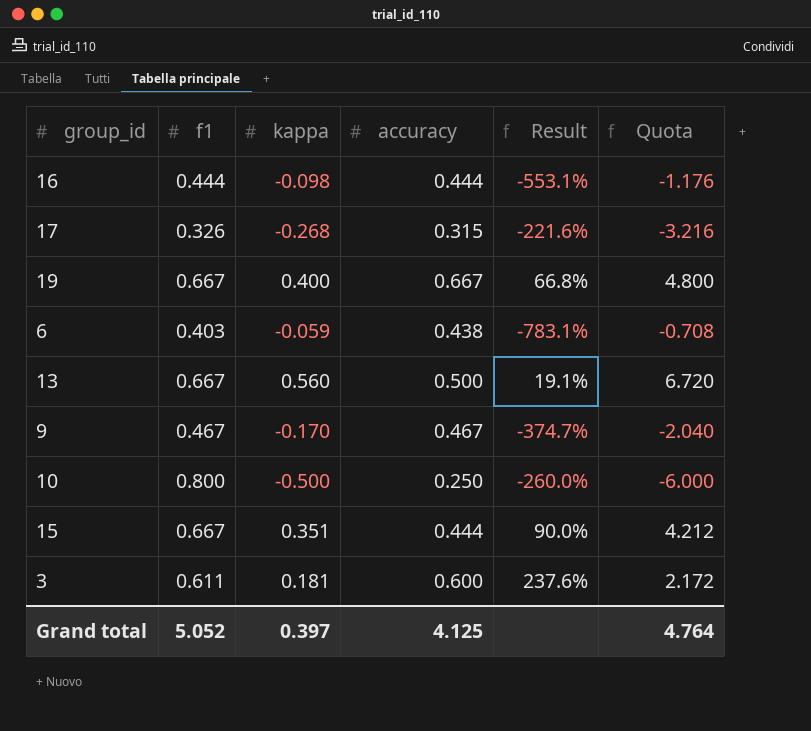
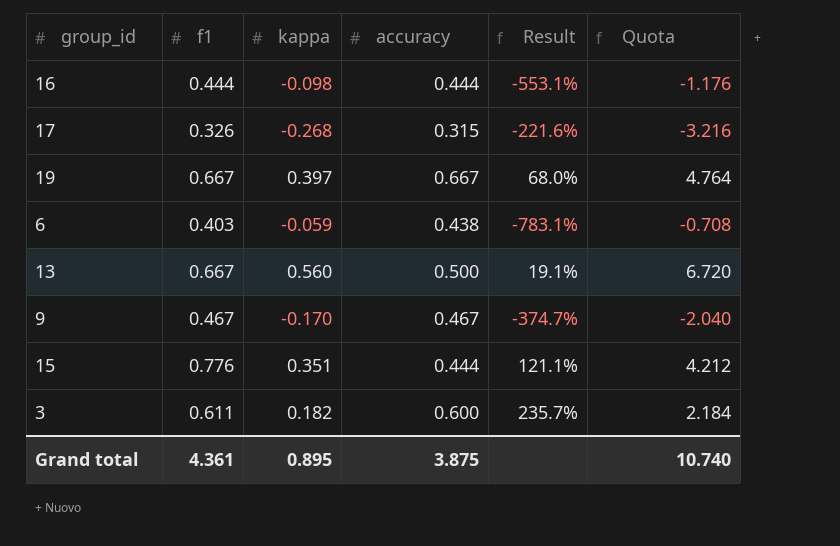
row 10: 0.800 | -0.500 | 0.250 | -260.0% | -6.000 -> none
19 | kappa: 0.400 -> 0.397
19 | Result: 66.8% -> 68.0%
19 | Quota: 4.800 -> 4.764
15 | f1: 0.667 -> 0.776
15 | Result: 90.0% -> 121.1%
3 | kappa: 0.181 -> 0.182
3 | Result: 237.6% -> 235.7%
3 | Quota: 2.172 -> 2.184
Grand total | f1: 5.052 -> 4.361
Grand total | kappa: 0.397 -> 0.895
Grand total | accuracy: 4.125 -> 3.875
Grand total | Quota: 4.764 -> 10.740

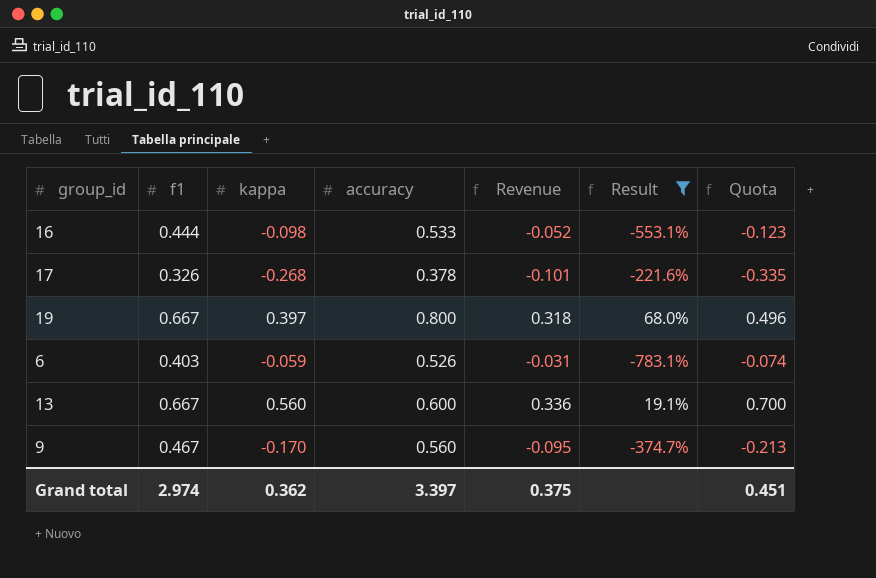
filter: none -> Result <= 68.0%
column Revenue | formula: none -> [kappa] * [accuracy]
column Quota | formula: [kappa] * 12 -> [kappa] * 1.25
16 | accuracy: 0.444 -> 0.533
17 | accuracy: 0.315 -> 0.378
19 | accuracy: 0.667 -> 0.800
6 | accuracy: 0.438 -> 0.526
13 | accuracy: 0.500 -> 0.600
9 | accuracy: 0.467 -> 0.560
Grand total | f1: 4.361 -> 2.974
Grand total | kappa: 0.895 -> 0.362
Grand total | accuracy: 3.875 -> 3.397
Grand total | Quota: 10.740 -> 0.451

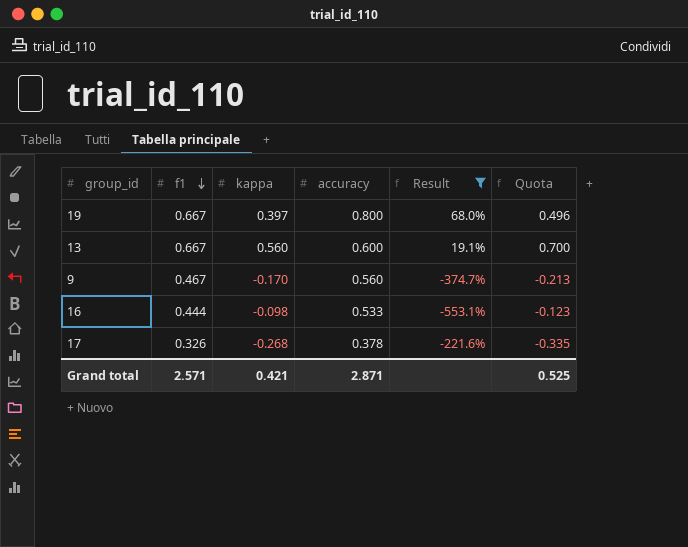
row order: none -> f1 descending
column Revenue | formula: [kappa] * [accuracy] -> none
row 6: 0.403 | -0.059 | 0.526 | -0.031 | -783.1% | -0.074 -> none
Grand total | f1: 2.974 -> 2.571
Grand total | kappa: 0.362 -> 0.421
Grand total | accuracy: 3.397 -> 2.871
Grand total | Quota: 0.451 -> 0.525

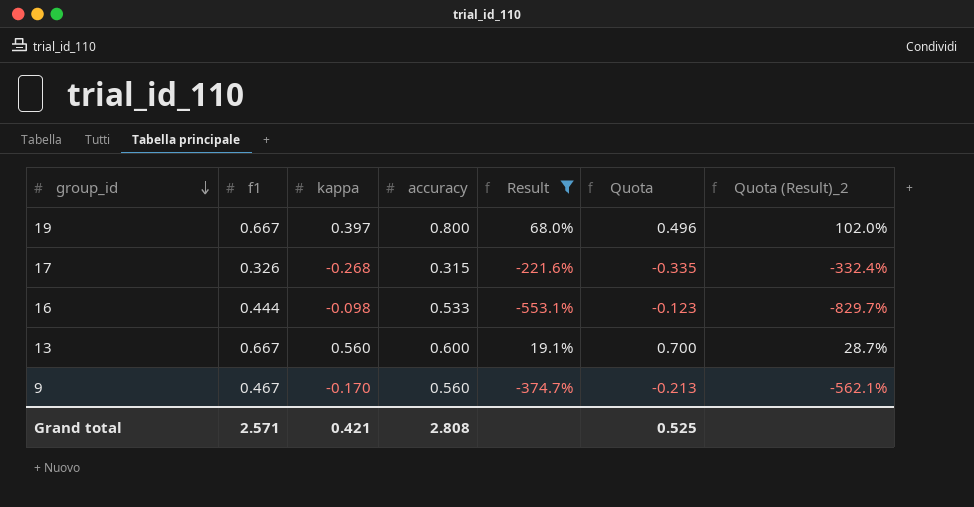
row order: f1 descending -> group_id descending
column Quota (Result)_2 | formula: none -> [Result] * 1.5
17 | accuracy: 0.378 -> 0.315
Grand total | accuracy: 2.871 -> 2.808

